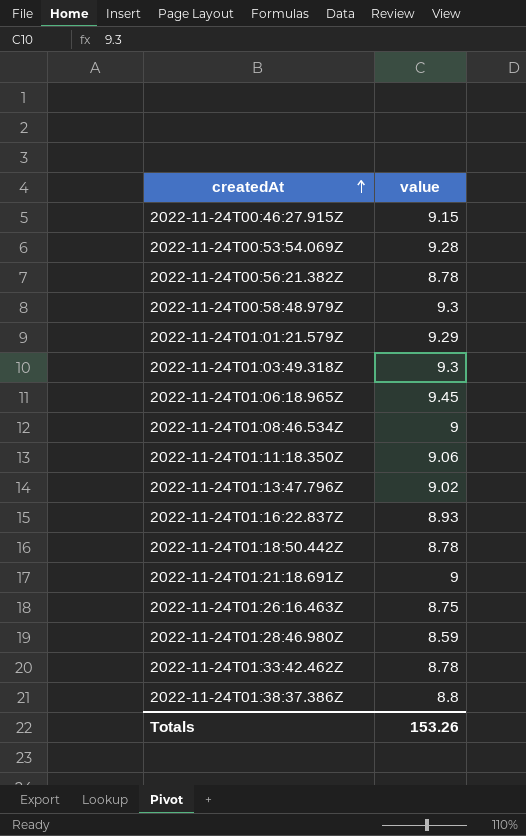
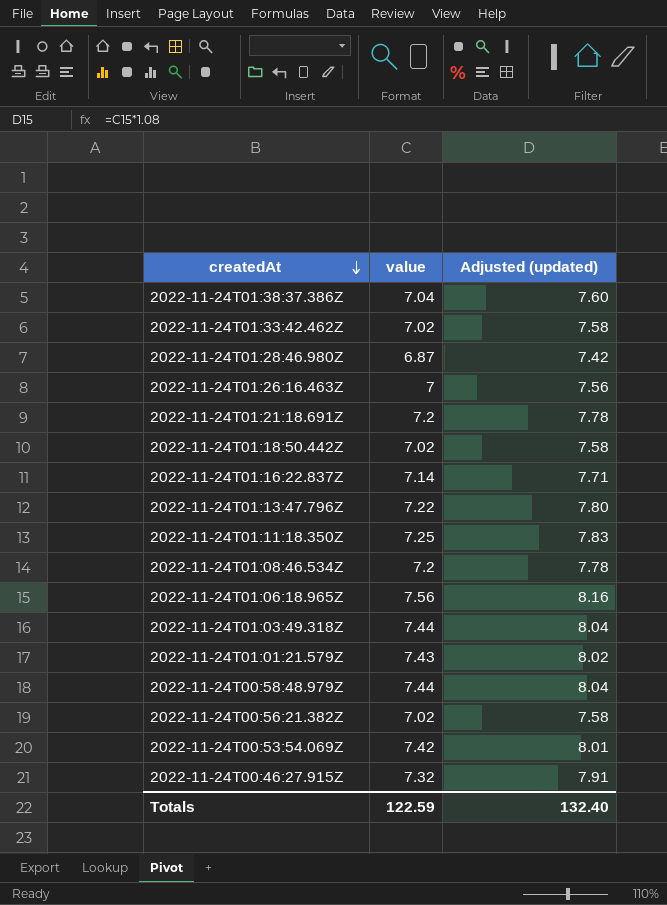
row order: createdAt ascending -> createdAt descending
column Adjusted (updated) | formula: none -> [value] * 1.08
2022-11-24T01:38:37.386Z | value: 8.8 -> 7.04
2022-11-24T01:33:42.462Z | value: 8.78 -> 7.02
2022-11-24T01:28:46.980Z | value: 8.59 -> 6.87
2022-11-24T01:26:16.463Z | value: 8.75 -> 7
2022-11-24T01:21:18.691Z | value: 9 -> 7.2
2022-11-24T01:18:50.442Z | value: 8.78 -> 7.02
2022-11-24T01:16:22.837Z | value: 8.93 -> 7.14
2022-11-24T01:13:47.796Z | value: 9.02 -> 7.22
2022-11-24T01:11:18.350Z | value: 9.06 -> 7.25
2022-11-24T01:08:46.534Z | value: 9 -> 7.2
2022-11-24T01:06:18.965Z | value: 9.45 -> 7.56
2022-11-24T01:03:49.318Z | value: 9.3 -> 7.44
2022-11-24T01:01:21.579Z | value: 9.29 -> 7.43
2022-11-24T00:58:48.979Z | value: 9.3 -> 7.44
2022-11-24T00:56:21.382Z | value: 8.78 -> 7.02
2022-11-24T00:53:54.069Z | value: 9.28 -> 7.42
2022-11-24T00:46:27.915Z | value: 9.15 -> 7.32
Totals | value: 153.26 -> 122.59

